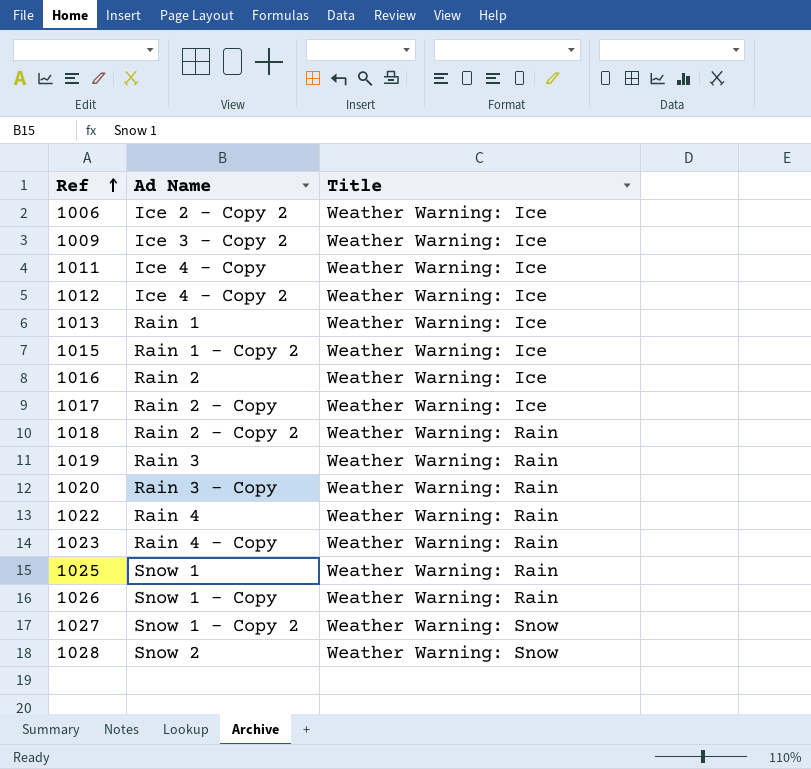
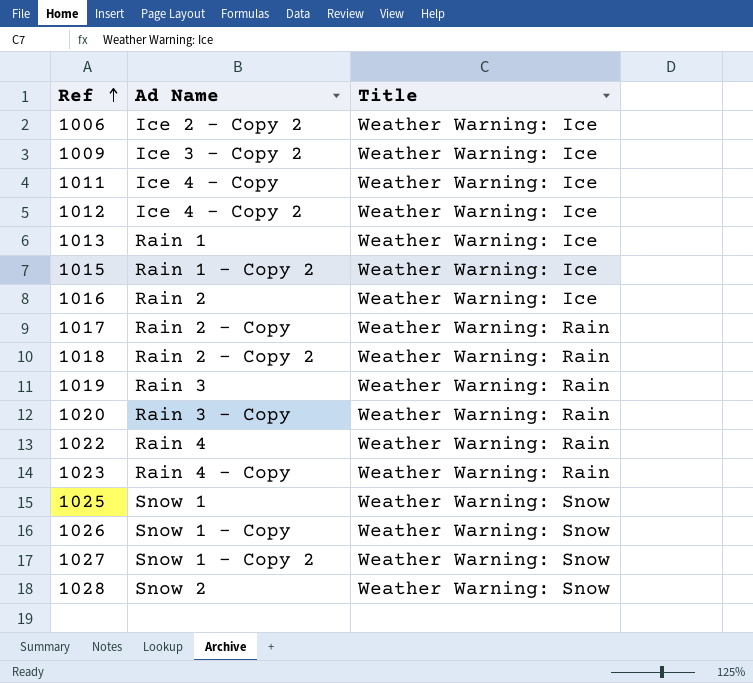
1017 | Title: Weather Warning: Ice -> Weather Warning: Rain
1025 | Title: Weather Warning: Rain -> Weather Warning: Snow
1026 | Title: Weather Warning: Rain -> Weather Warning: Snow

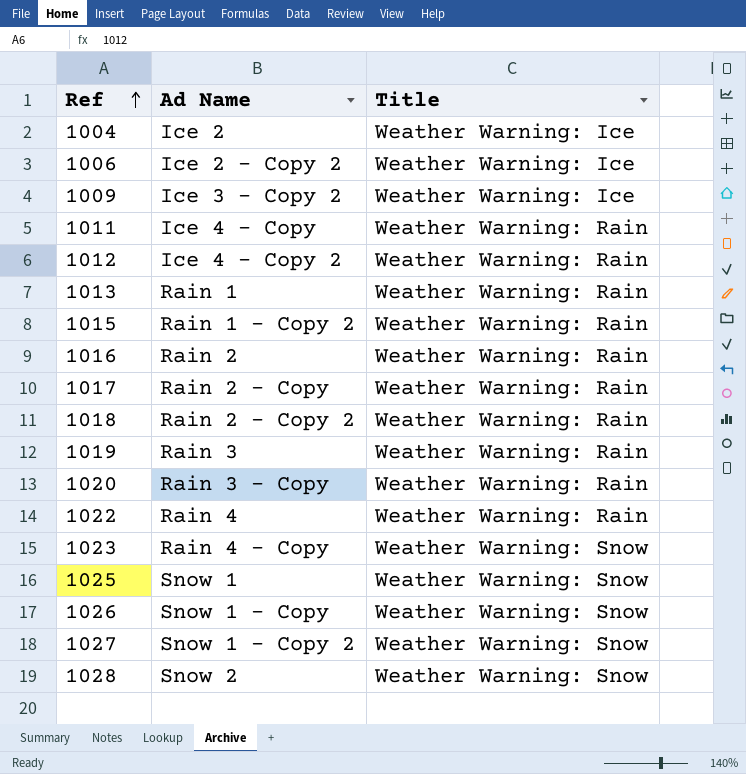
row 1004: none -> Ice 2 | Weather Warning: Ice
1011 | Title: Weather Warning: Ice -> Weather Warning: Rain
1012 | Title: Weather Warning: Ice -> Weather Warning: Rain
1013 | Title: Weather Warning: Ice -> Weather Warning: Rain
1015 | Title: Weather Warning: Ice -> Weather Warning: Rain
1016 | Title: Weather Warning: Ice -> Weather Warning: Rain
1023 | Title: Weather Warning: Rain -> Weather Warning: Snow

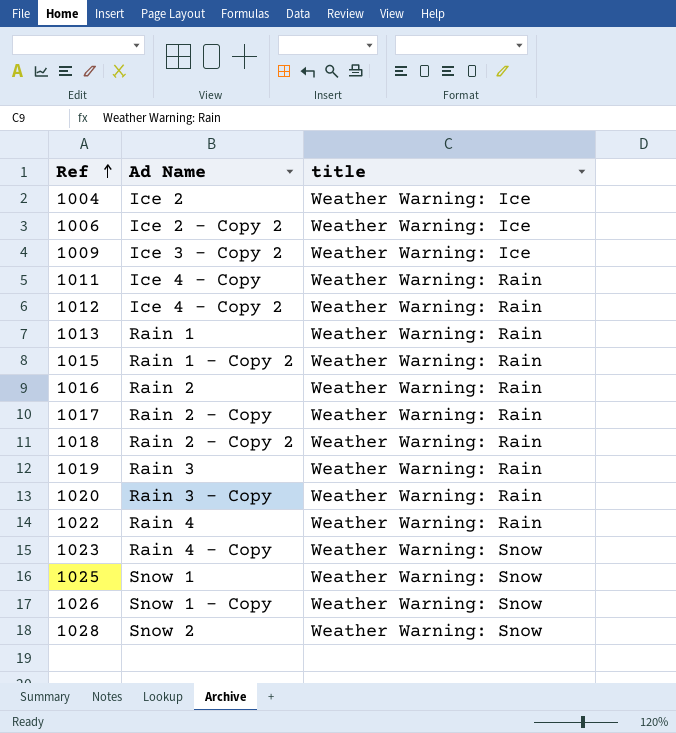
column name: Title -> title
row 1027: Snow 1 - Copy 2 | Weather Warning: Snow -> none

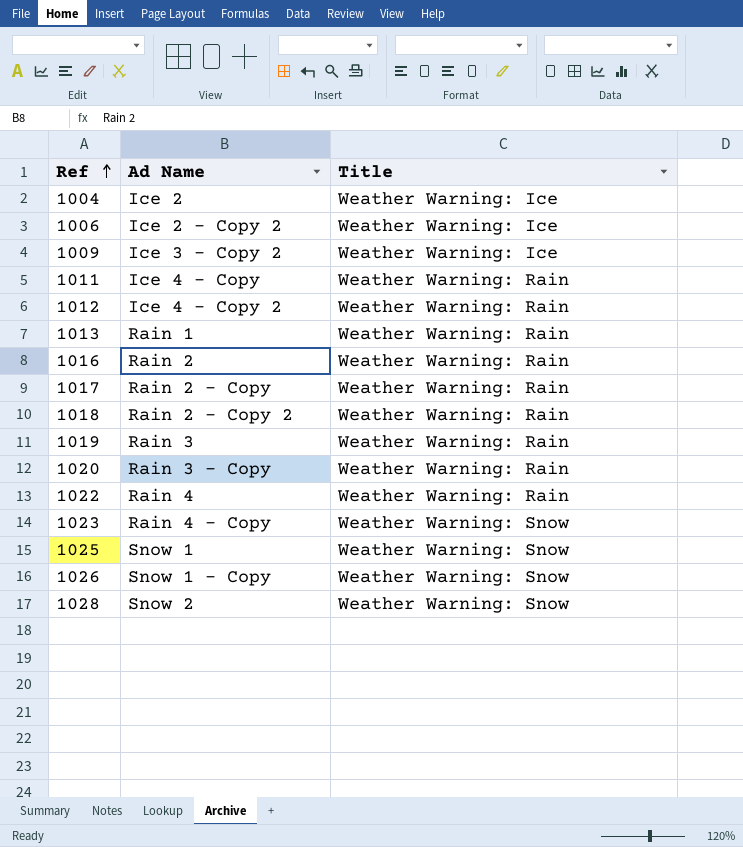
column name: title -> Title
row 1015: Rain 1 - Copy 2 | Weather Warning: Rain -> none

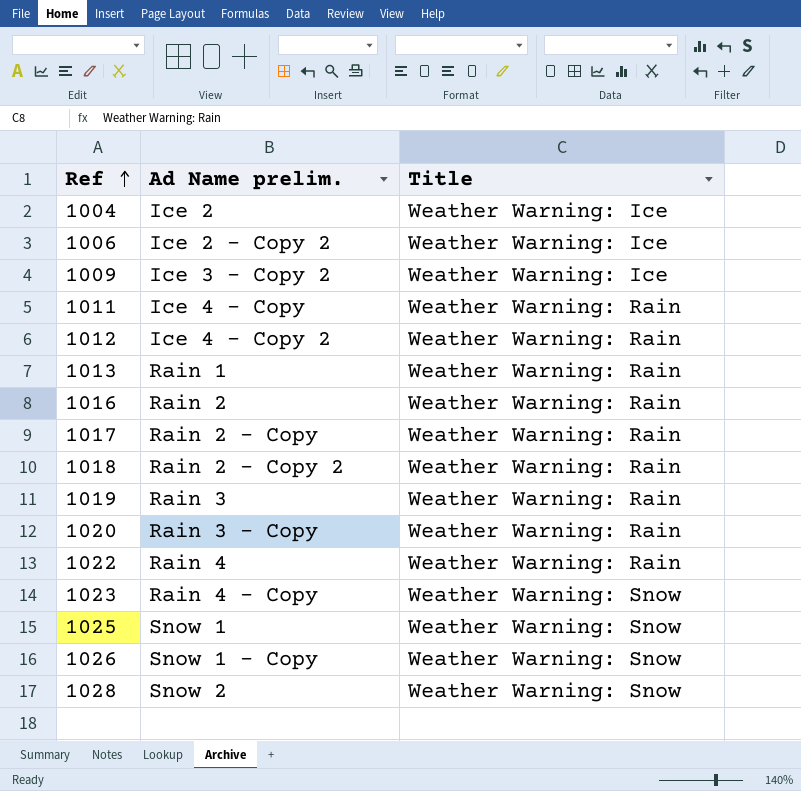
column name: Ad Name -> Ad Name prelim.

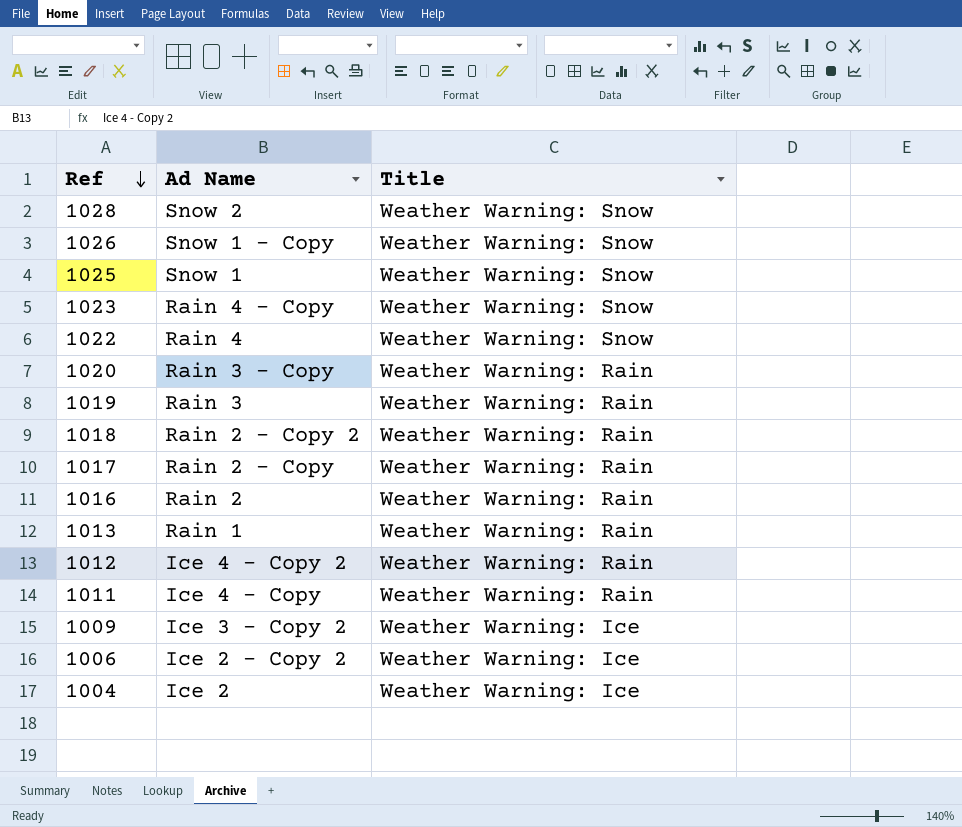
row order: Ref ascending -> Ref descending
column name: Ad Name prelim. -> Ad Name
1022 | Title: Weather Warning: Rain -> Weather Warning: Snow

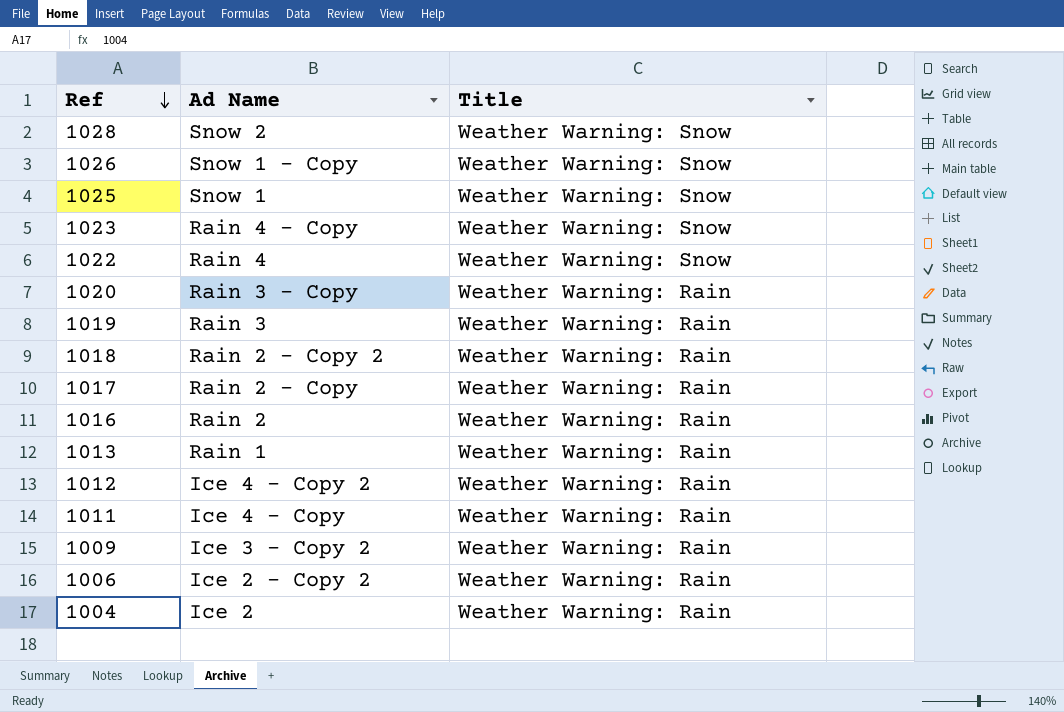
1009 | Title: Weather Warning: Ice -> Weather Warning: Rain
1006 | Title: Weather Warning: Ice -> Weather Warning: Rain
1004 | Title: Weather Warning: Ice -> Weather Warning: Rain

